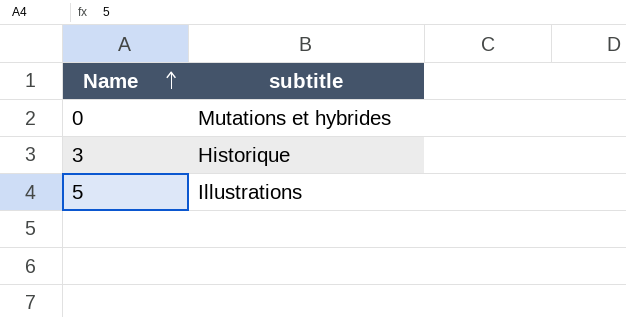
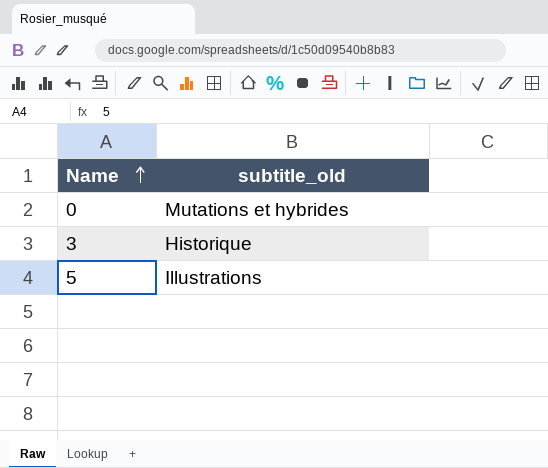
column name: subtitle -> subtitle_old

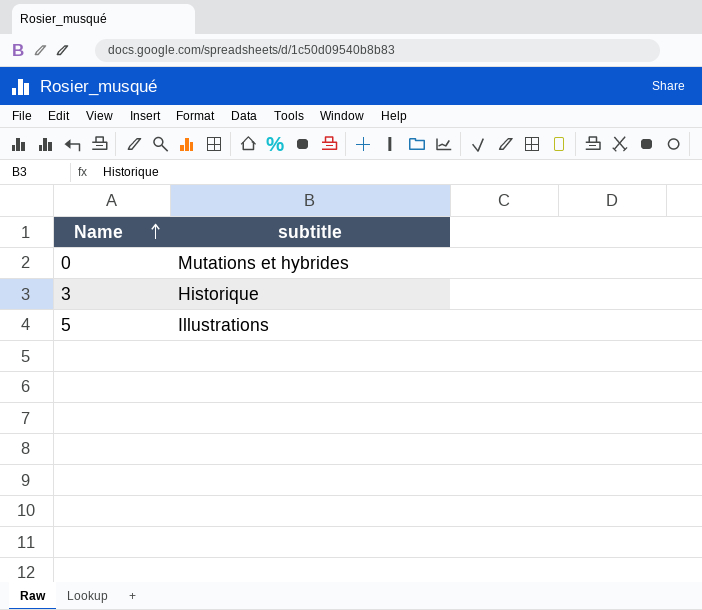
column name: subtitle_old -> subtitle

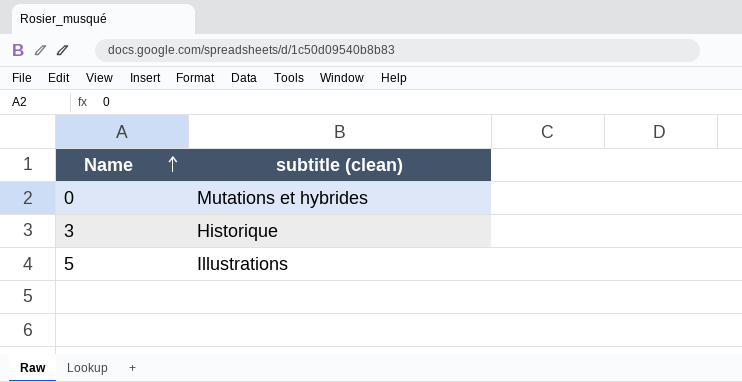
column name: subtitle -> subtitle (clean)

